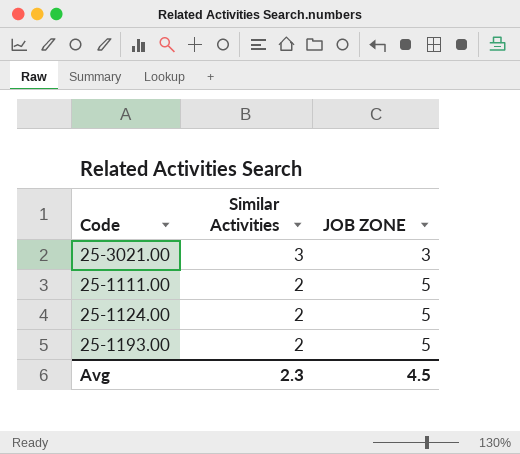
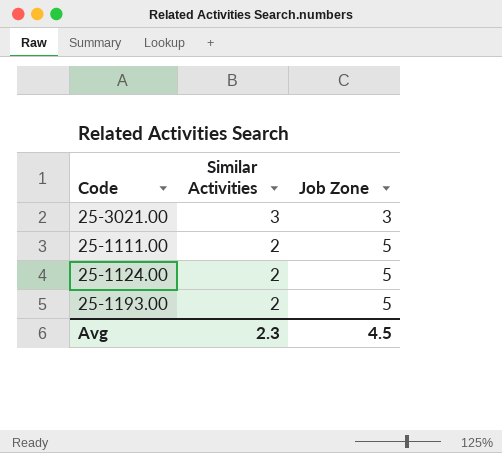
column name: JOB ZONE -> Job Zone

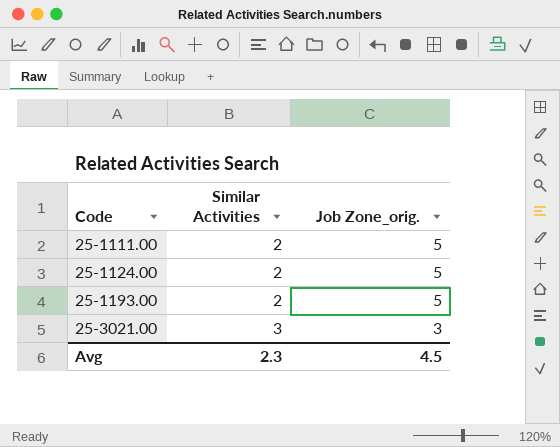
row order: Similar Activities descending -> Code ascending
column name: Job Zone -> Job Zone_orig.

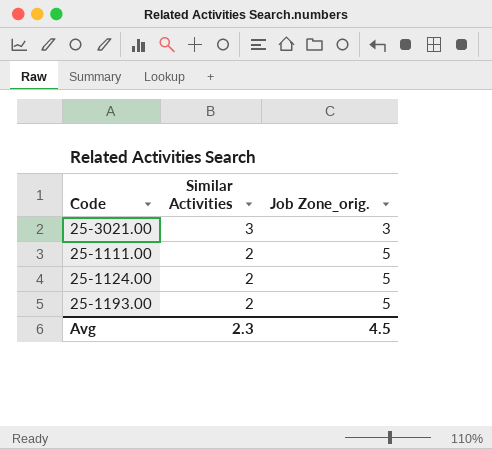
row order: Code ascending -> Similar Activities descending

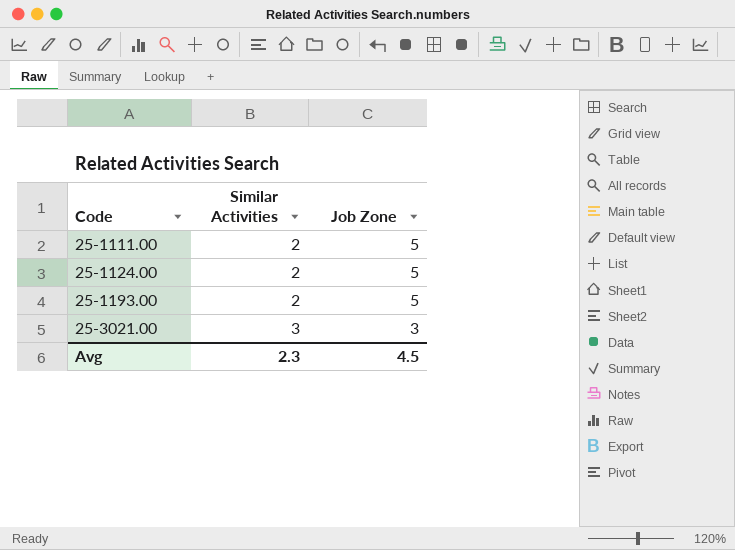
row order: Similar Activities descending -> Code ascending
column name: Job Zone_orig. -> Job Zone

